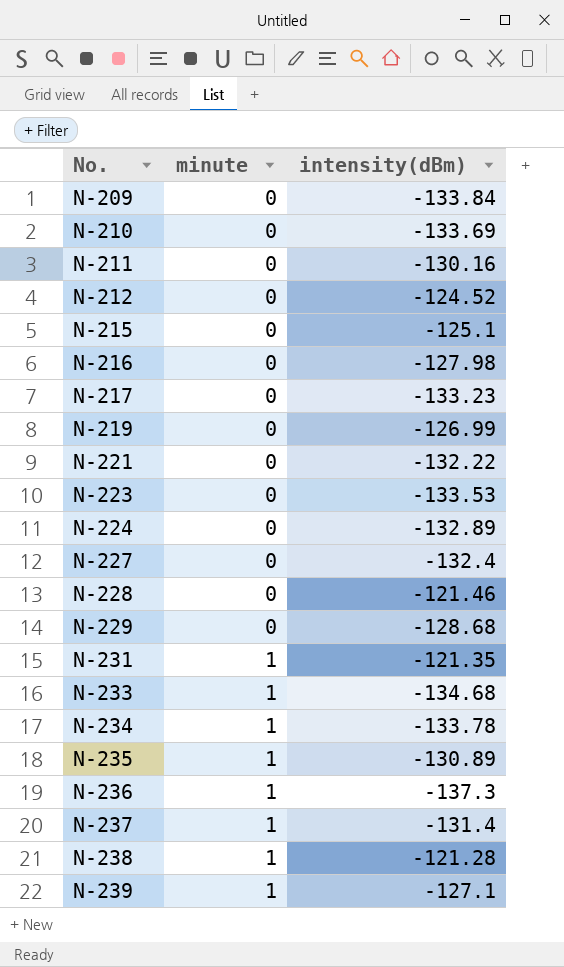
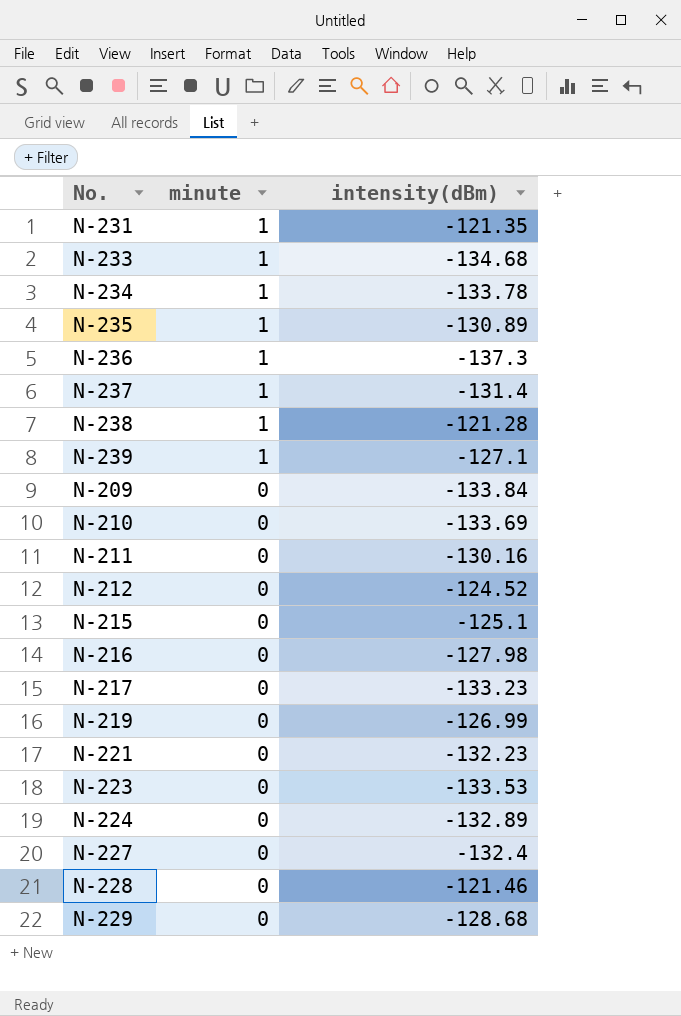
row order: No. ascending -> minute descending
N-221 | intensity(dBm): -132.22 -> -132.23

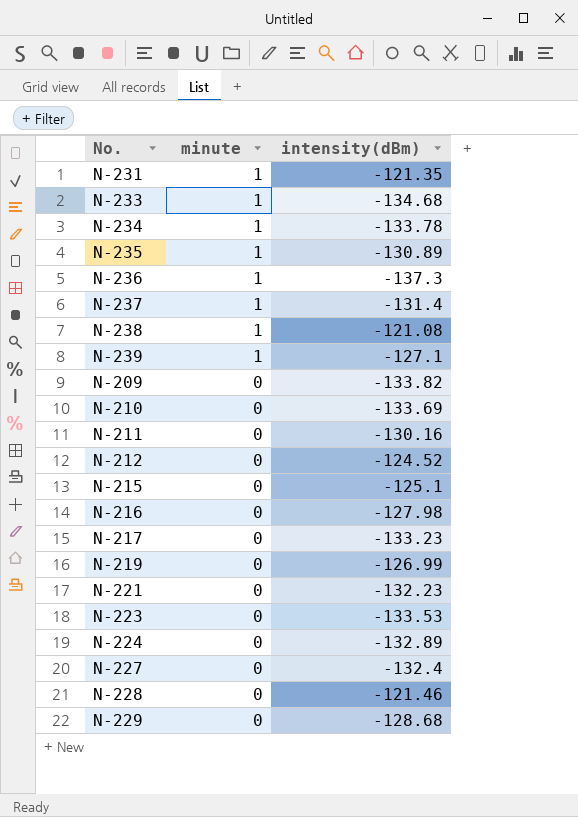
N-238 | intensity(dBm): -121.28 -> -121.08
N-209 | intensity(dBm): -133.84 -> -133.82

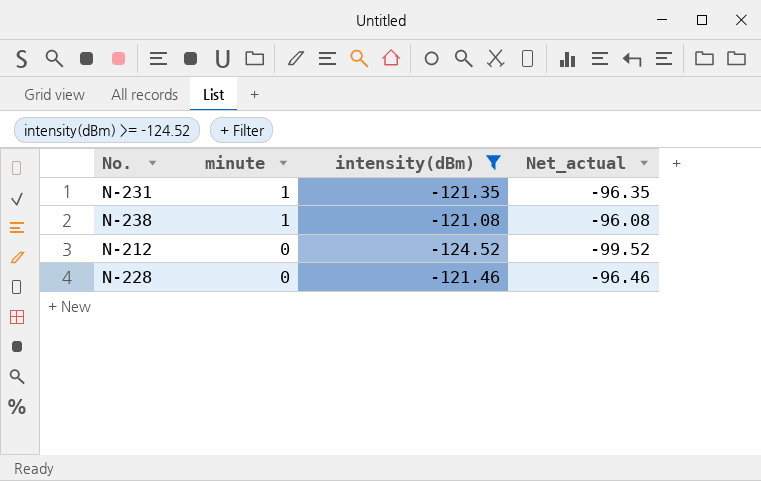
filter: none -> intensity(dBm) >= -124.52
column Net_actual | formula: none -> [intensity(dBm)] + 25

